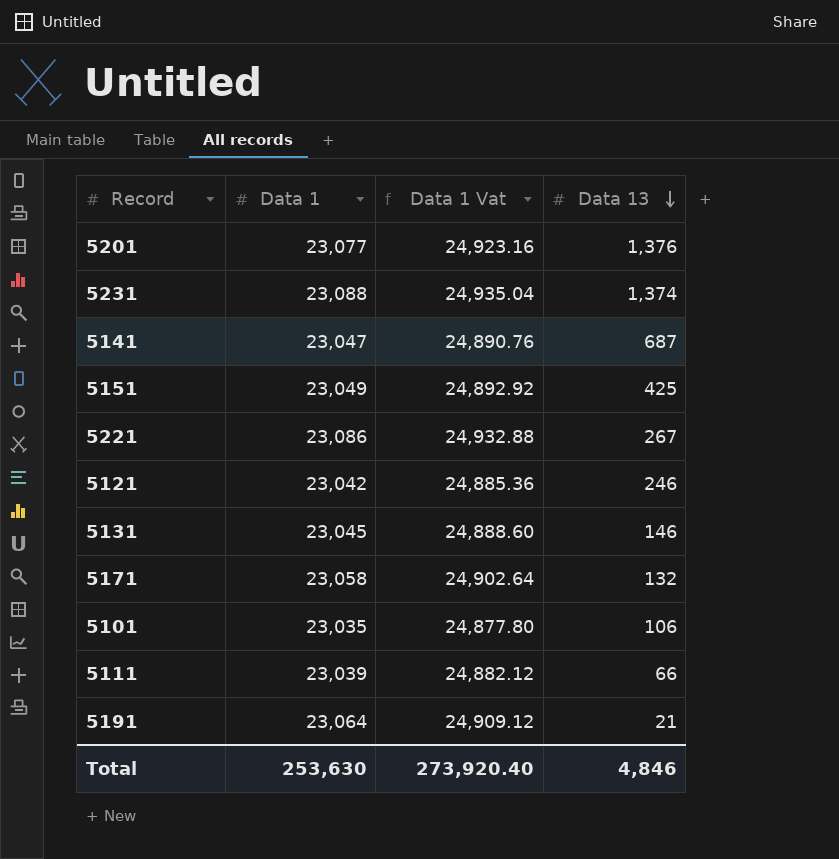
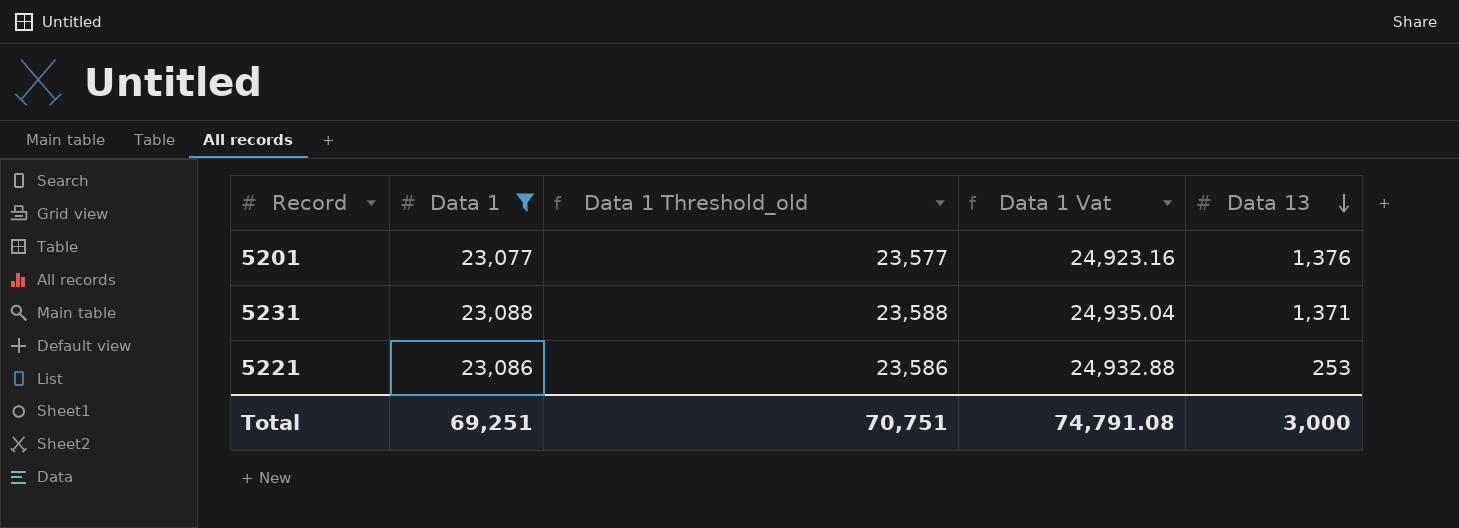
filter: none -> Data 1 >= 23,077
column Data 1 Threshold_old | formula: none -> [Data 1] + 500
5231 | Data 13: 1,374 -> 1,371
5221 | Data 13: 267 -> 253
Total | Data 1: 253,630 -> 69,251
Total | Data 1 Vat: 273,920.40 -> 74,791.08
Total | Data 13: 4,846 -> 3,000

